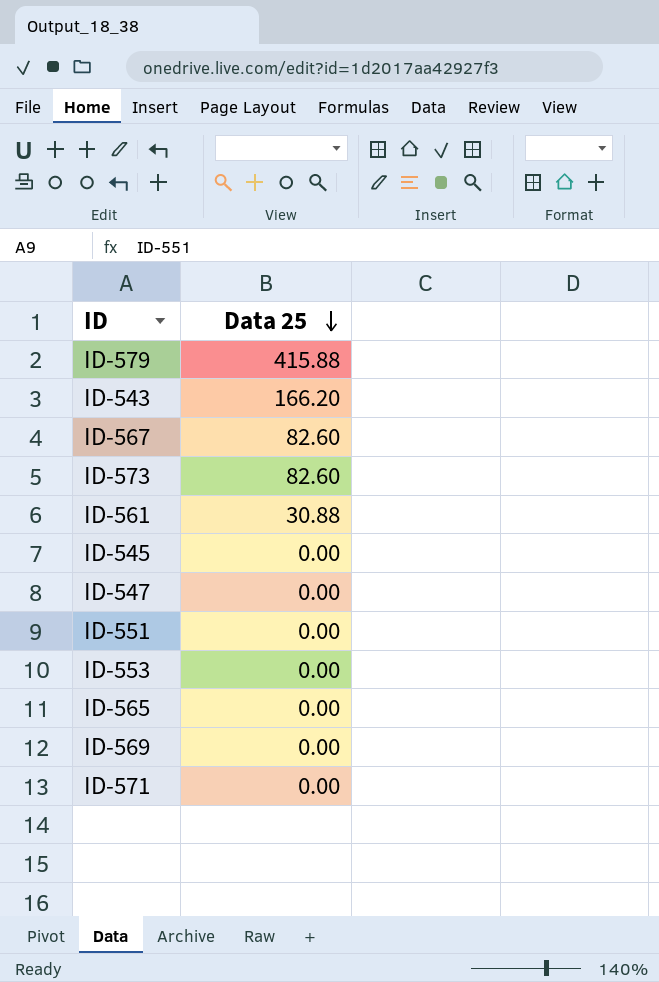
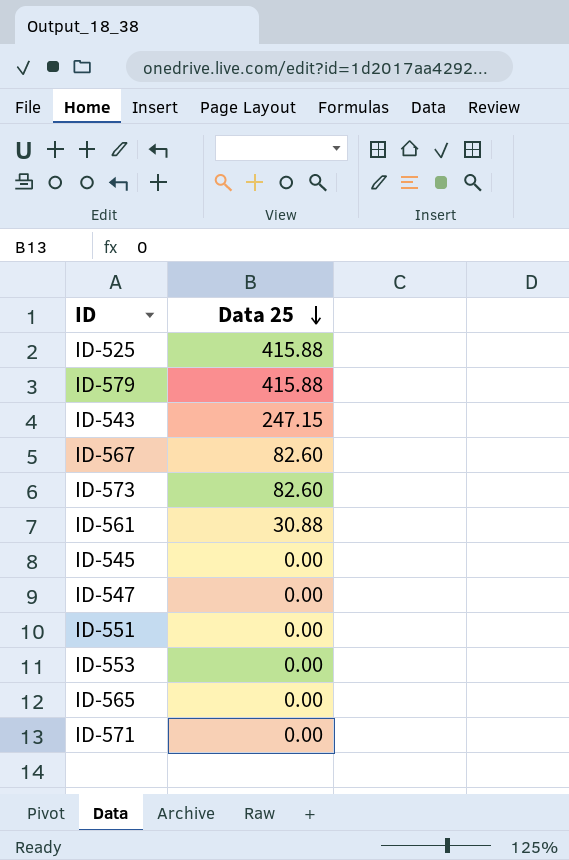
row ID-569: 0.00 -> none
row ID-525: none -> 415.88
ID-543 | Data 25: 166.20 -> 247.15

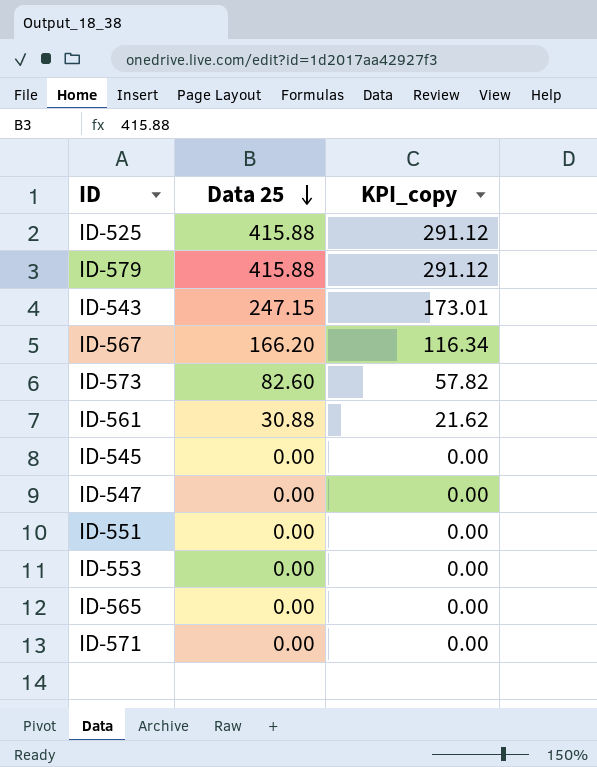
column KPI_copy | formula: none -> [Data 25] * 0.7
ID-567 | Data 25: 82.60 -> 166.20

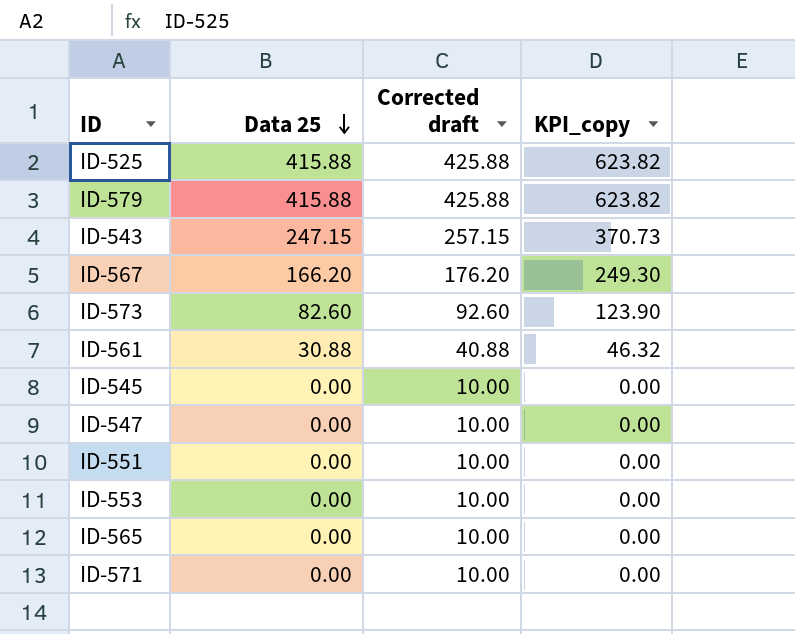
column Corrected draft | formula: none -> [Data 25] + 10
column KPI_copy | formula: [Data 25] * 0.7 -> [Data 25] * 1.5

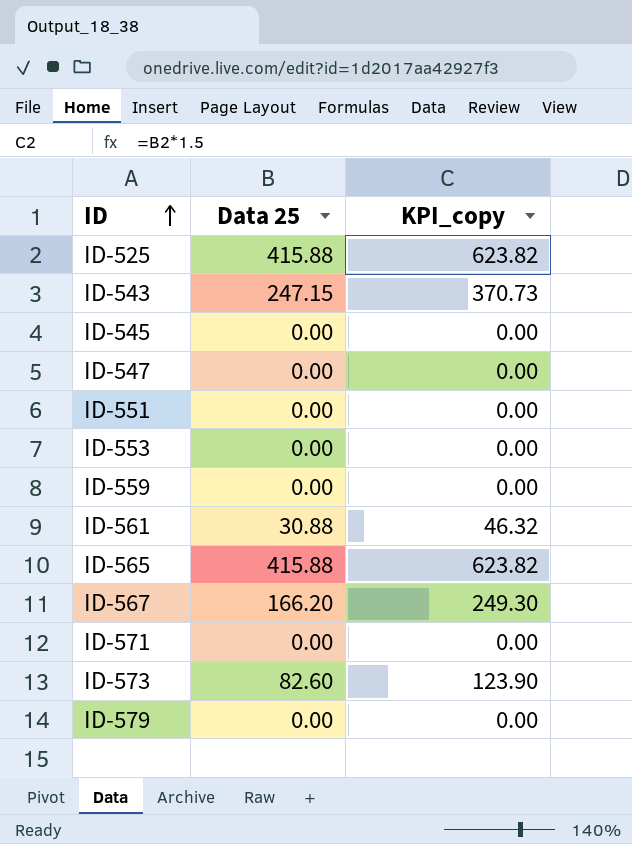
row order: Data 25 descending -> ID ascending
column Corrected draft | formula: [Data 25] + 10 -> none
row ID-559: none -> 0.00 | 0.00
ID-565 | Data 25: 0.00 -> 415.88
ID-565 | KPI_copy: 0.00 -> 623.82
ID-579 | Data 25: 415.88 -> 0.00
ID-579 | KPI_copy: 623.82 -> 0.00

